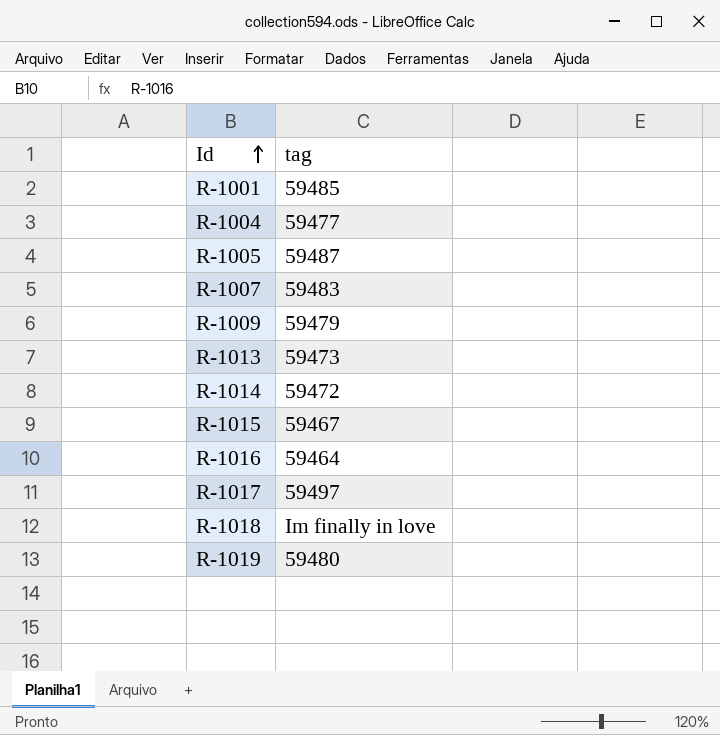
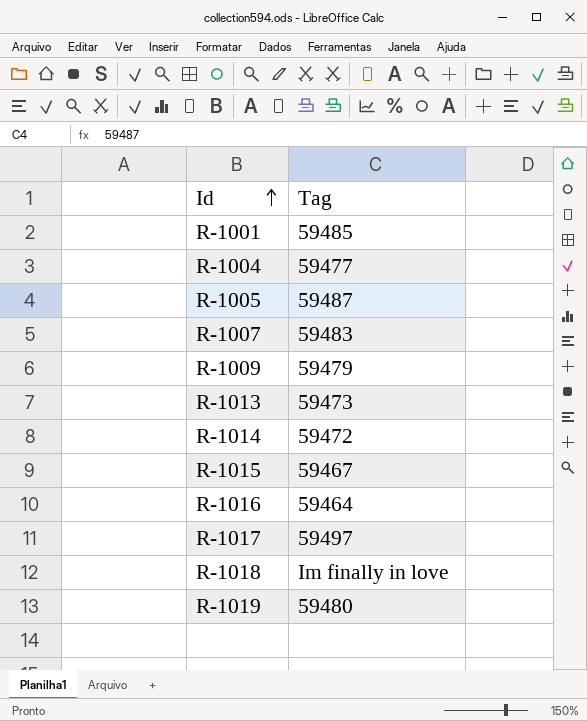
column name: tag -> Tag

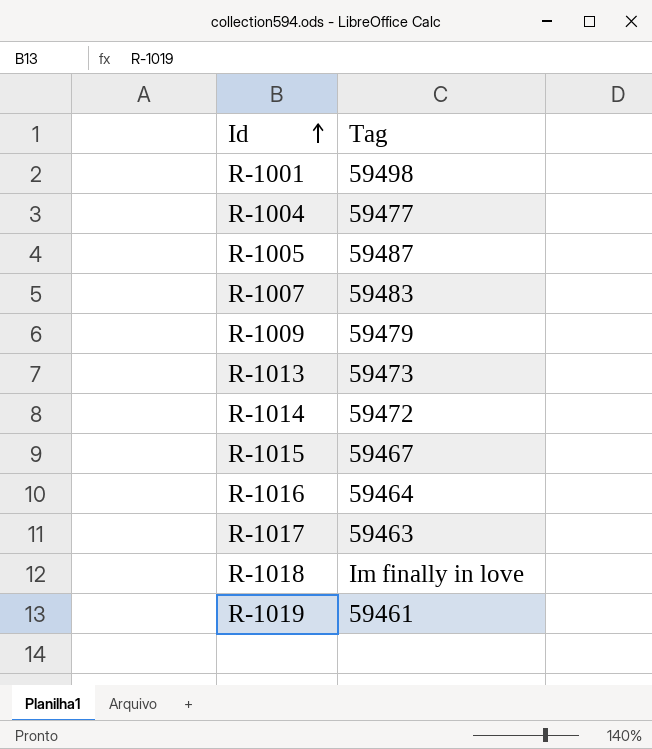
R-1001 | Tag: 59485 -> 59498
R-1017 | Tag: 59497 -> 59463
R-1019 | Tag: 59480 -> 59461

